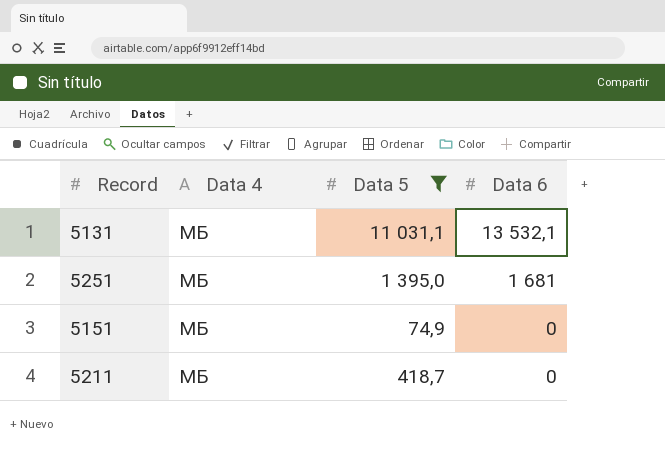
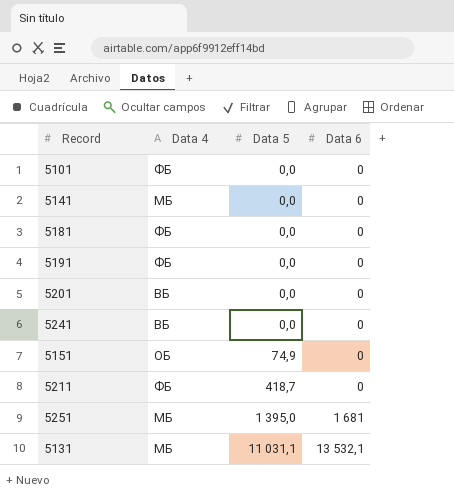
filter: Data 5 != 0,0 -> none
row order: Data 6 descending -> Data 5 ascending
5151 | Data 4: МБ -> ОБ
5211 | Data 4: МБ -> ФБ

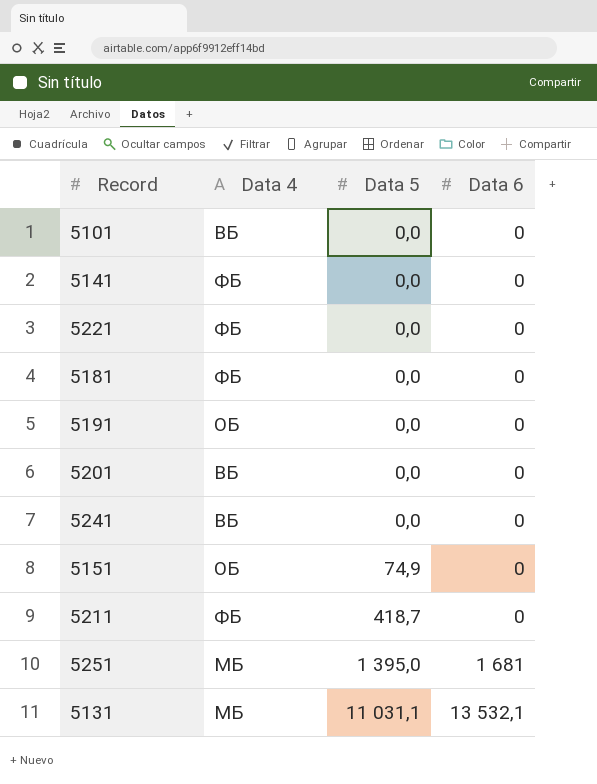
5101 | Data 4: ФБ -> ВБ
5141 | Data 4: МБ -> ФБ
row 5221: none -> ФБ | 0,0 | 0
5191 | Data 4: ФБ -> ОБ

